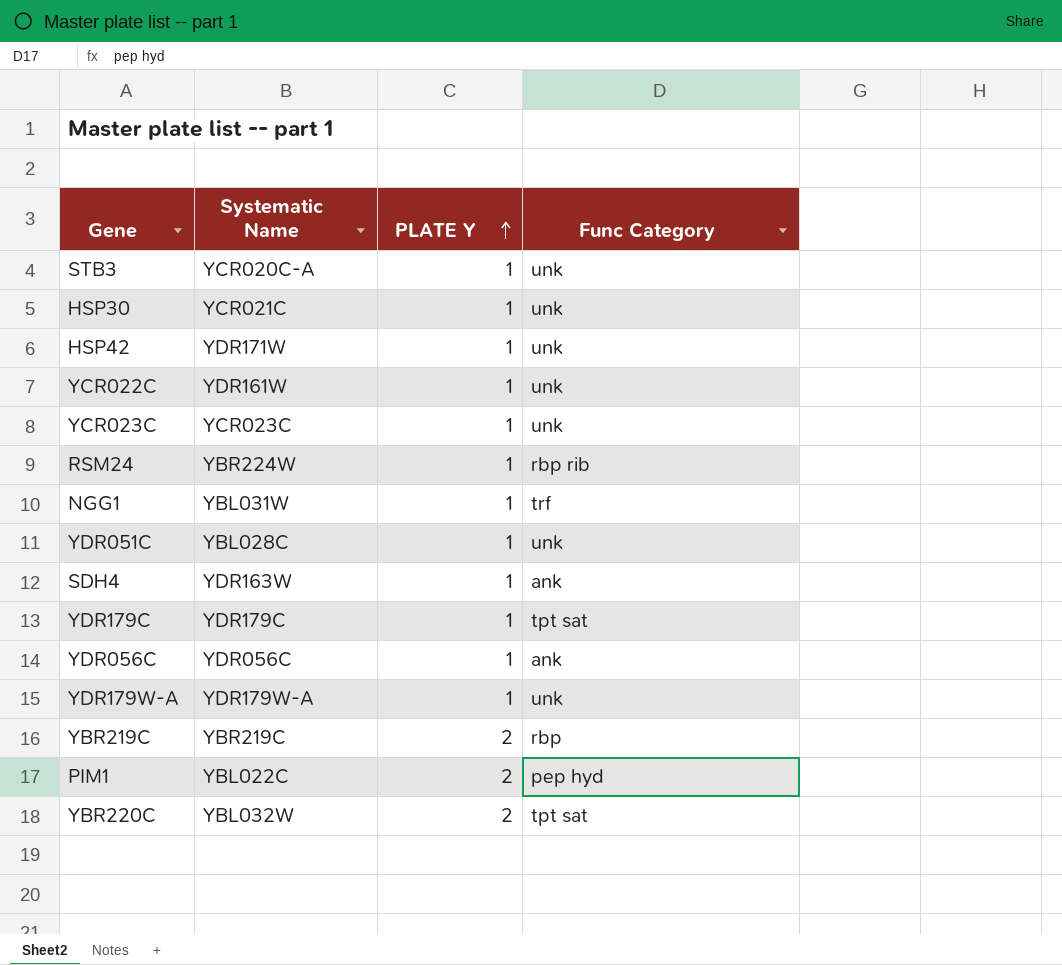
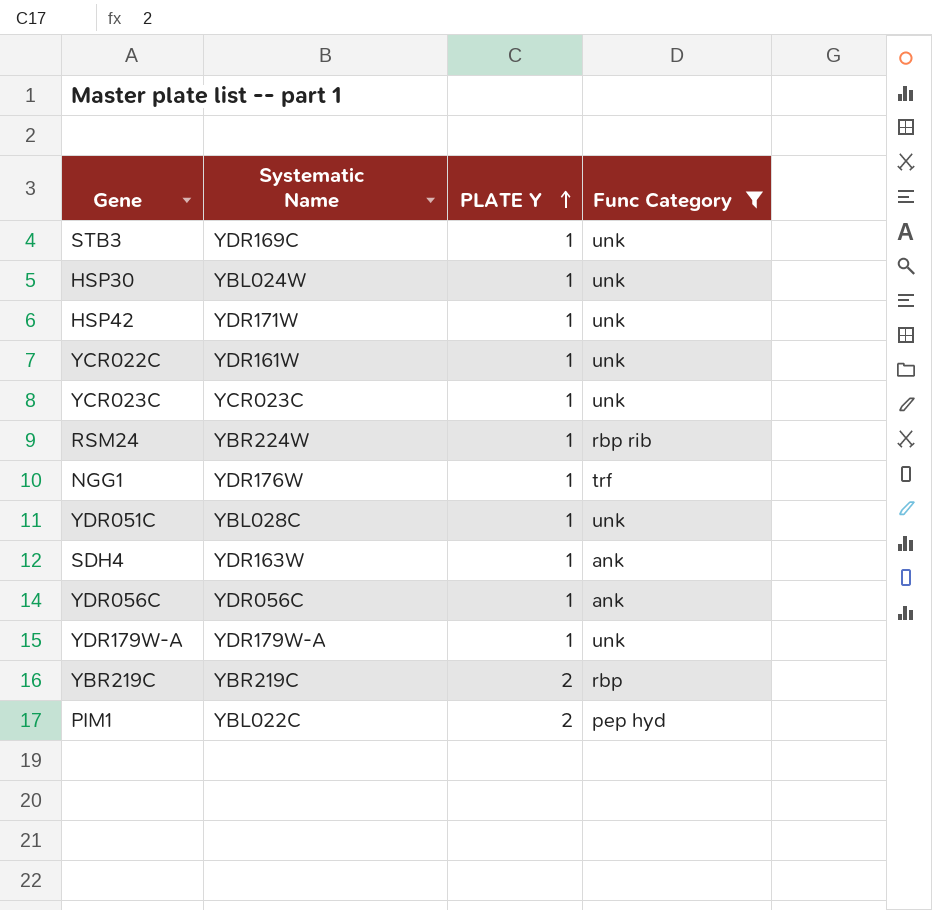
filter: none -> Func Category != tpt sat
STB3 | Systematic Name: YCR020C-A -> YDR169C
HSP30 | Systematic Name: YCR021C -> YBL024W
NGG1 | Systematic Name: YBL031W -> YDR176W

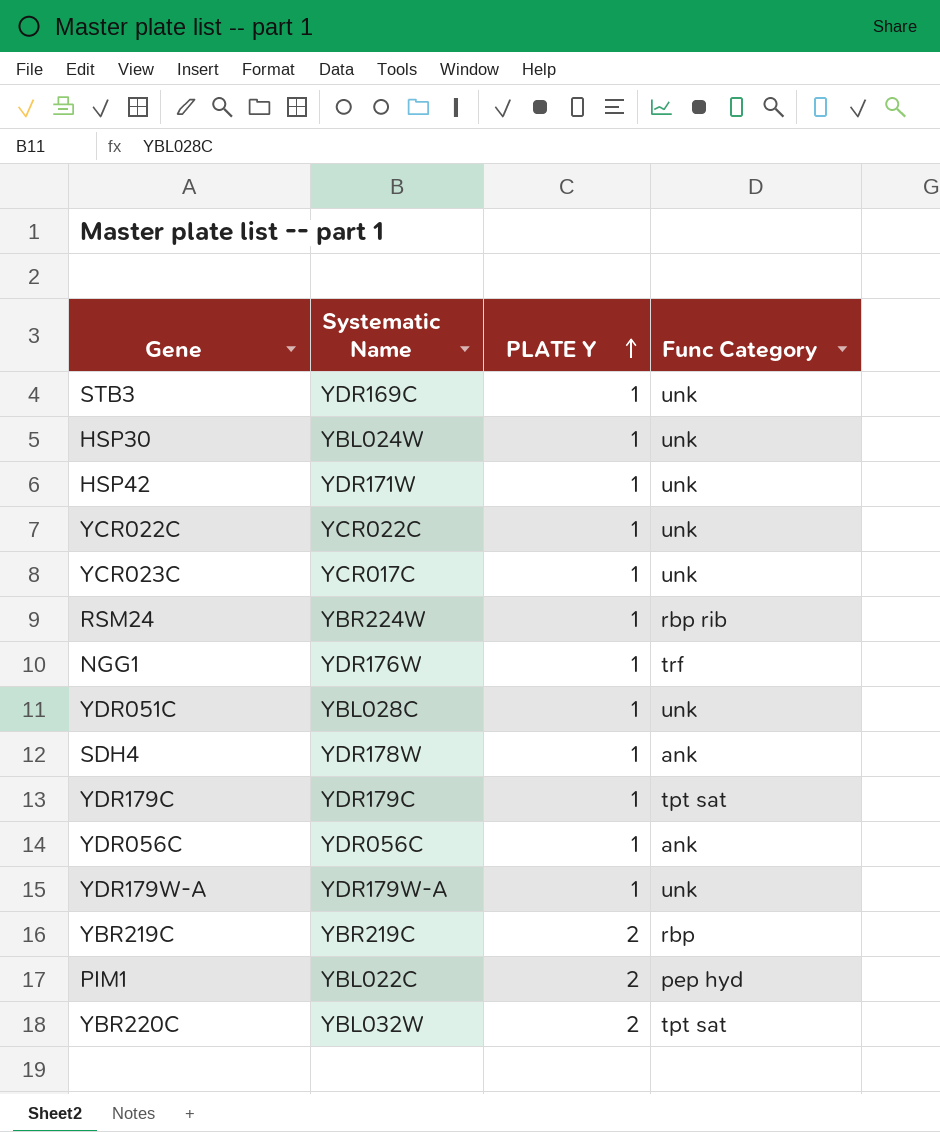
filter: Func Category != tpt sat -> none
YCR022C | Systematic Name: YDR161W -> YCR022C
YCR023C | Systematic Name: YCR023C -> YCR017C
SDH4 | Systematic Name: YDR163W -> YDR178W

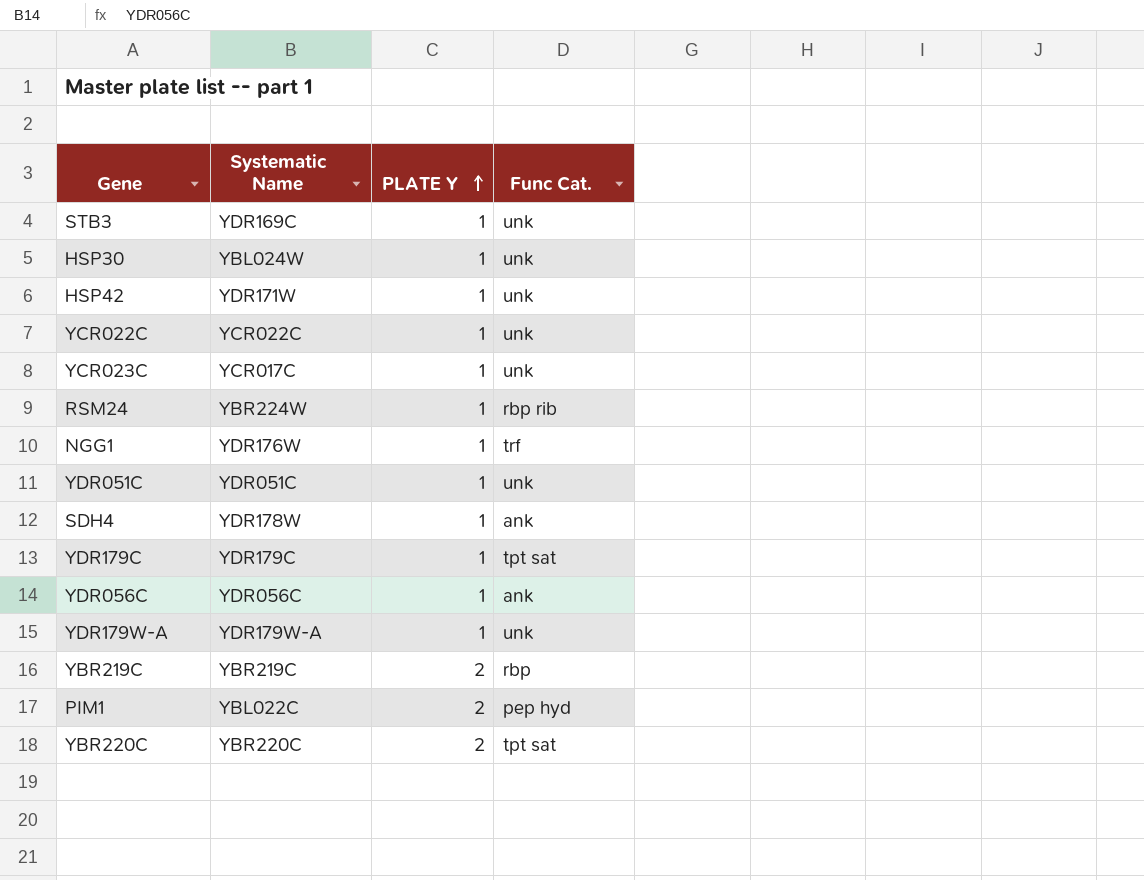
column name: Func Category -> Func Cat.
YDR051C | Systematic Name: YBL028C -> YDR051C
YBR220C | Systematic Name: YBL032W -> YBR220C

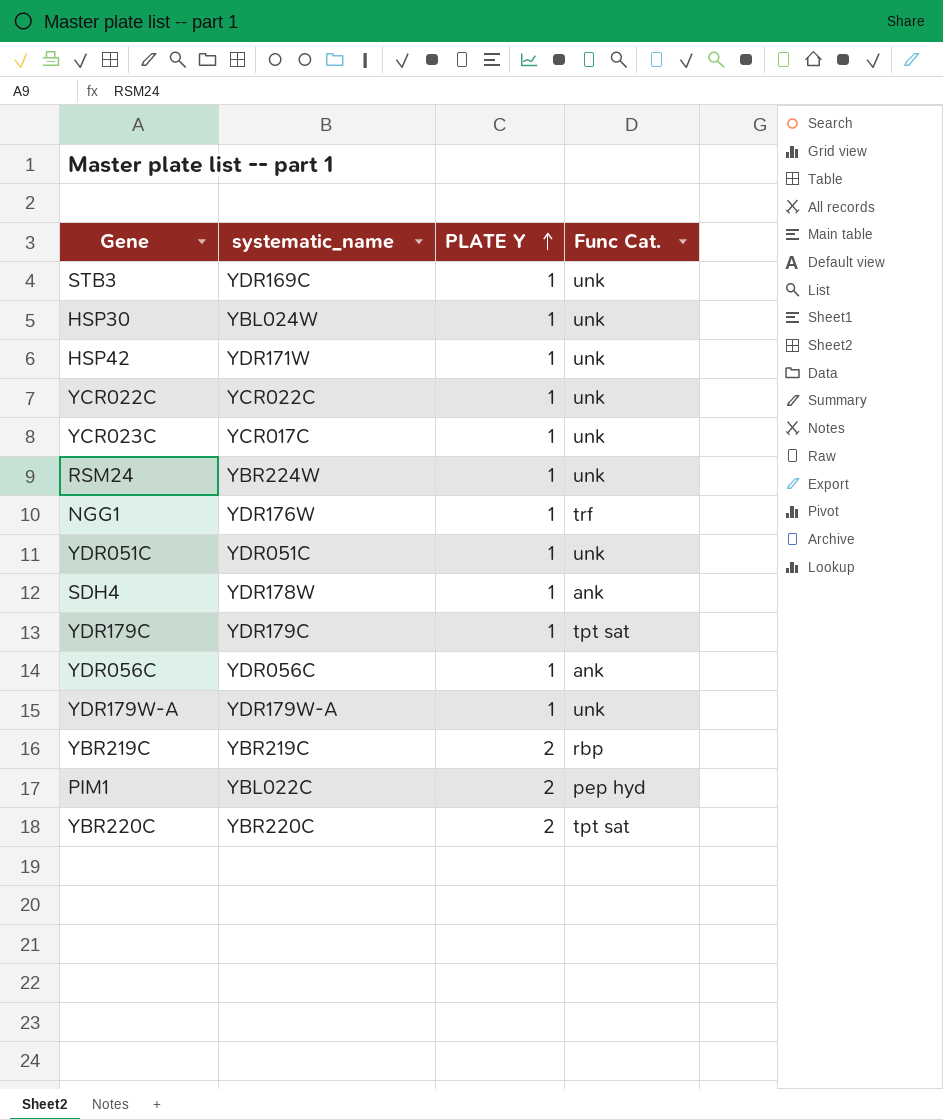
column name: Systematic Name -> systematic_name
RSM24 | Func Cat.: rbp rib -> unk

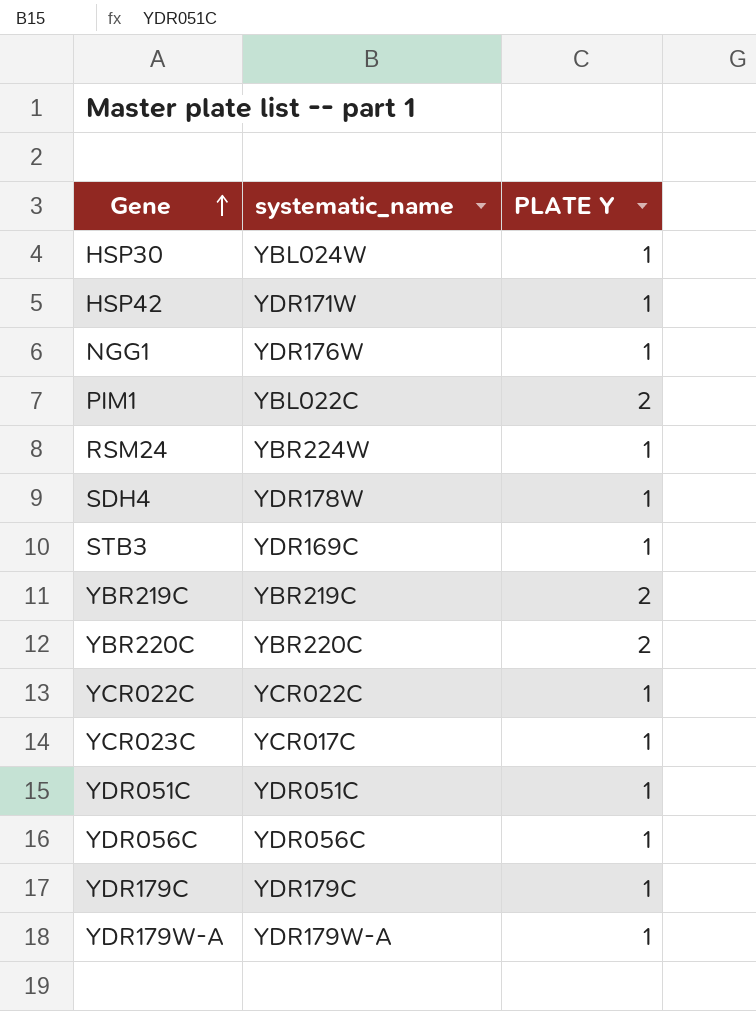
row order: PLATE Y ascending -> Gene ascending
column Func Cat. | position: 4 -> none

